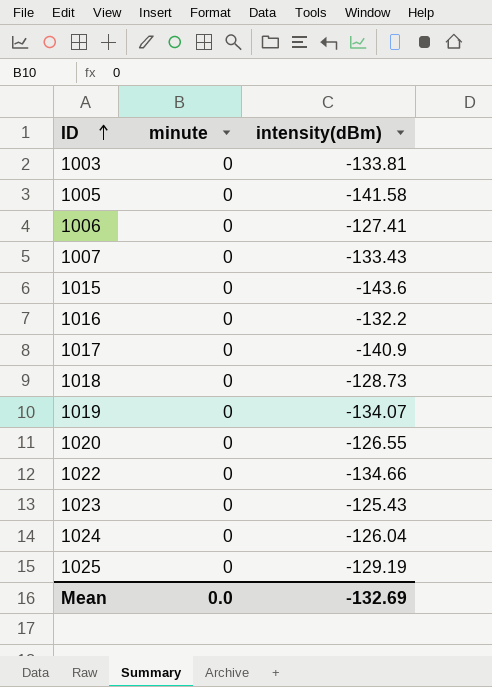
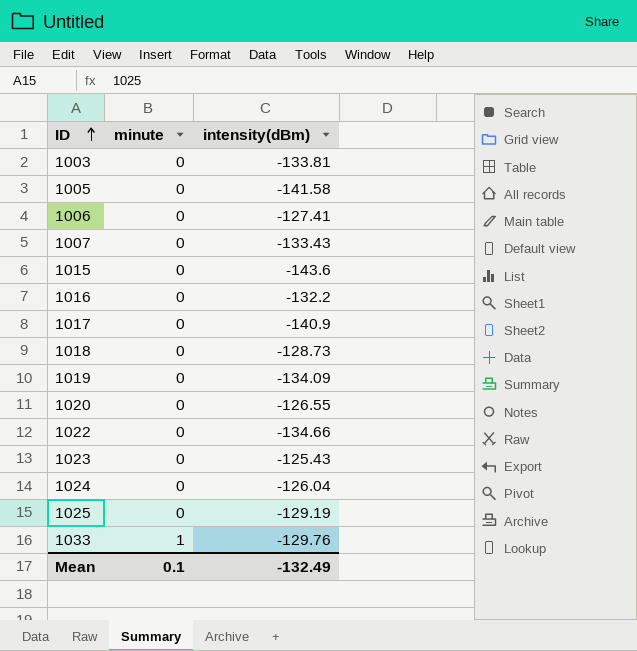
1019 | intensity(dBm): -134.07 -> -134.09
row 1033: none -> 1 | -129.76
Mean | minute: 0.0 -> 0.1
Mean | intensity(dBm): -132.69 -> -132.49

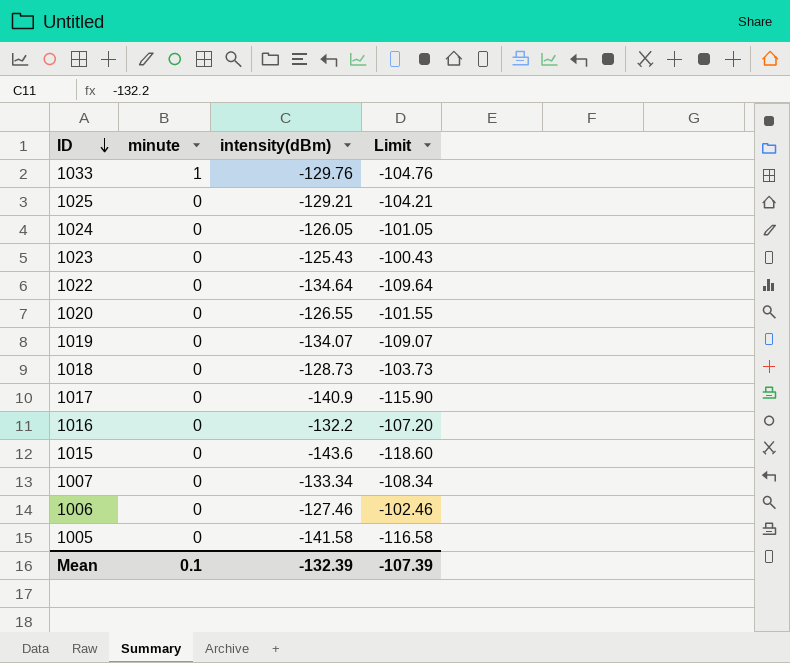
row order: ID ascending -> ID descending
column Limit | formula: none -> [intensity(dBm)] + 25
row 1003: 0 | -133.81 -> none
1025 | intensity(dBm): -129.19 -> -129.21
1024 | intensity(dBm): -126.04 -> -126.05
1022 | intensity(dBm): -134.66 -> -134.64
1019 | intensity(dBm): -134.09 -> -134.07
1007 | intensity(dBm): -133.43 -> -133.34
1006 | intensity(dBm): -127.41 -> -127.46
Mean | intensity(dBm): -132.49 -> -132.39

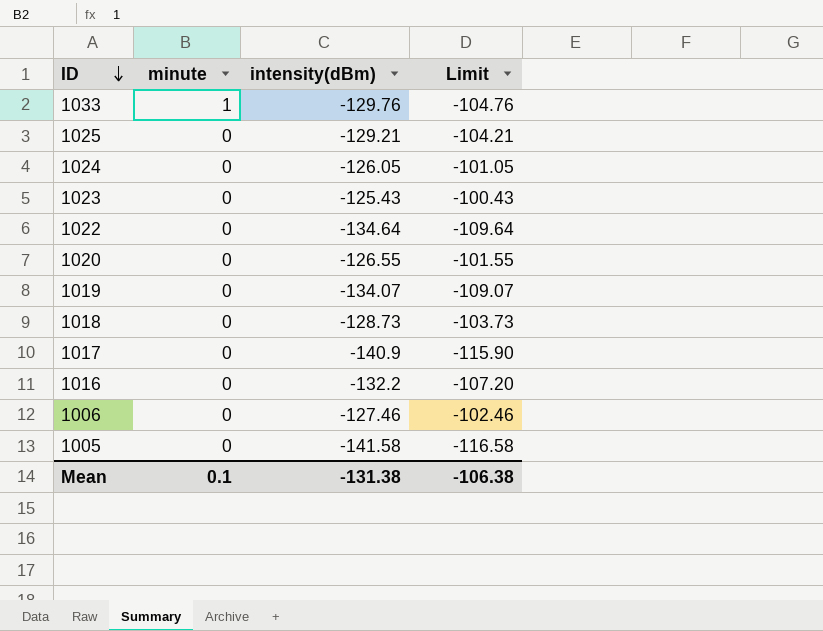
row 1015: 0 | -143.6 | -118.60 -> none
row 1007: 0 | -133.34 | -108.34 -> none
Mean | intensity(dBm): -132.39 -> -131.38
Mean | Limit: -107.39 -> -106.38

